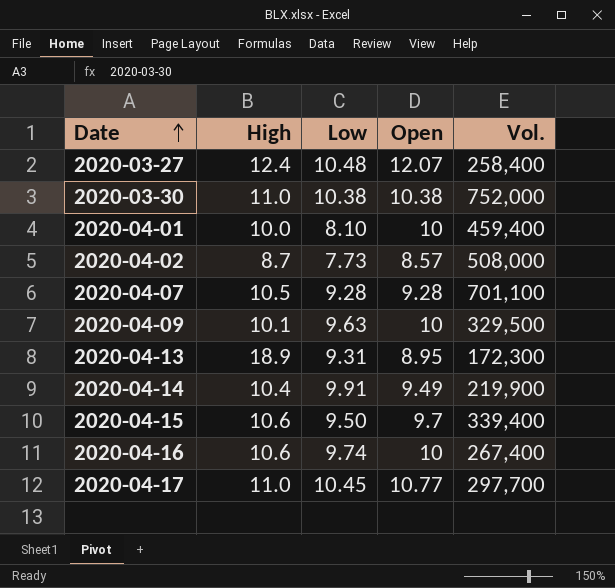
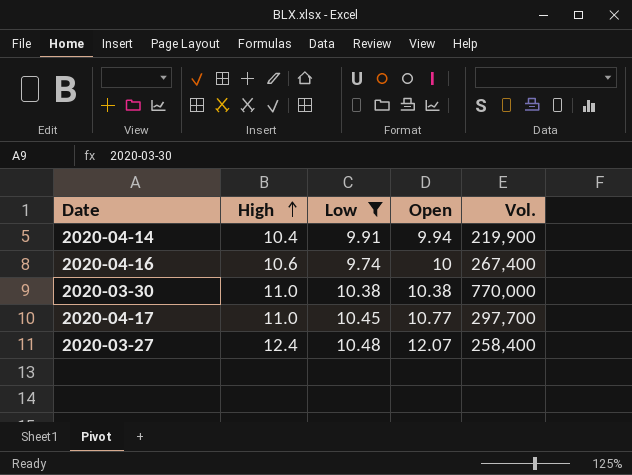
filter: none -> Low >= 9.74
row order: Date ascending -> High ascending
2020-04-14 | Open: 9.49 -> 9.94
2020-03-30 | Vol.: 752,000 -> 770,000

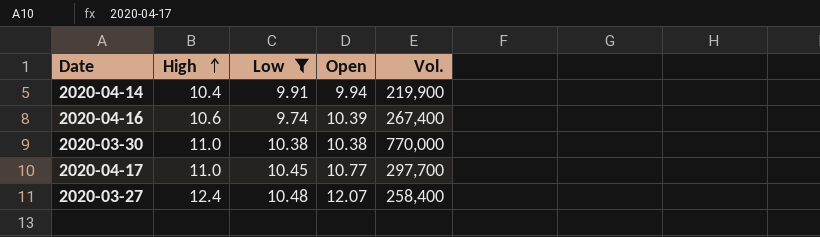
2020-04-16 | Open: 10 -> 10.39

